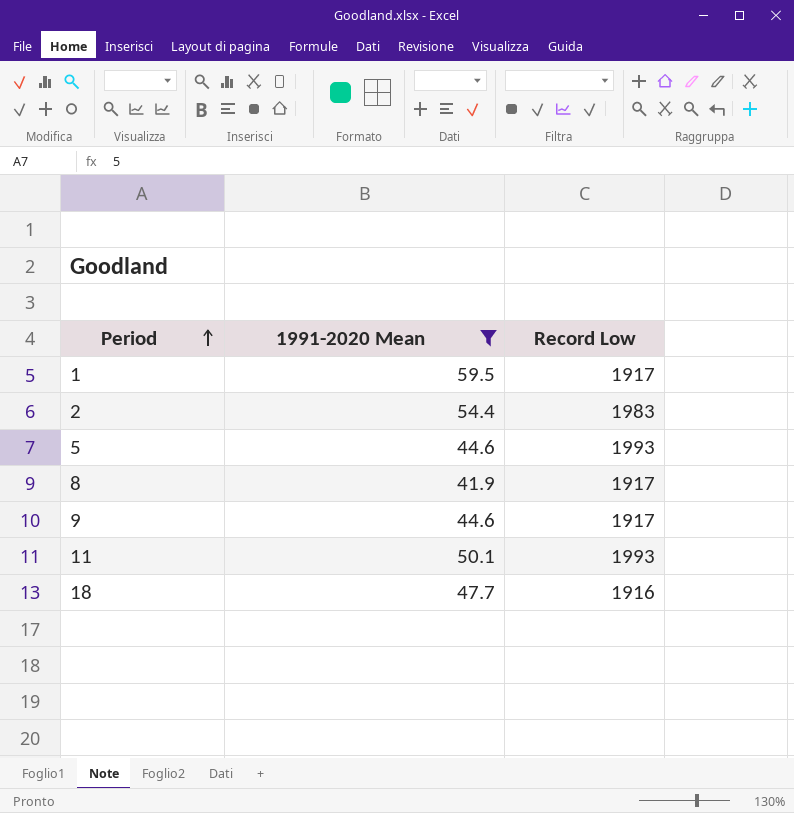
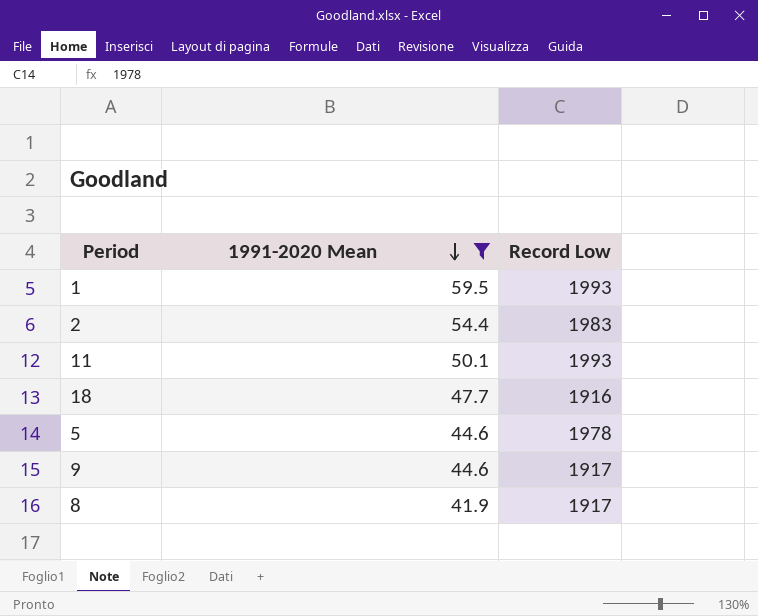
row order: Period ascending -> 1991-2020 Mean descending
1 | Record Low: 1917 -> 1993
5 | Record Low: 1993 -> 1978

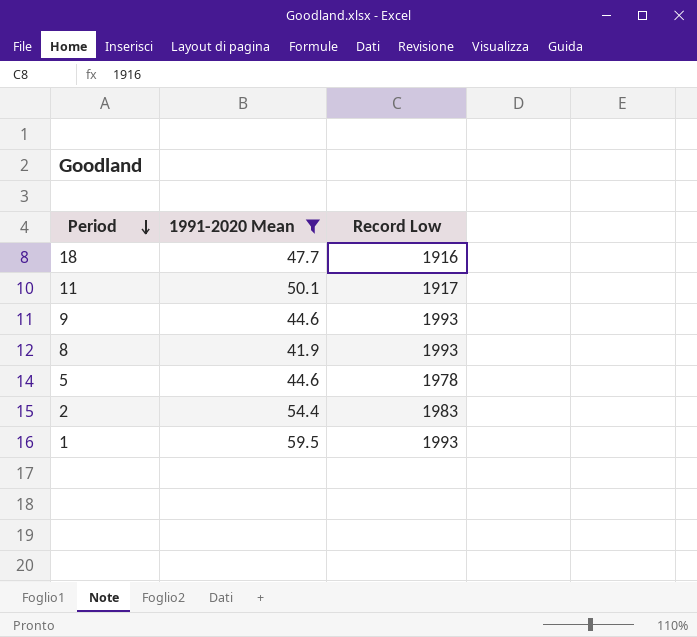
row order: 1991-2020 Mean descending -> Period descending
11 | Record Low: 1993 -> 1917
9 | Record Low: 1917 -> 1993
8 | Record Low: 1917 -> 1993

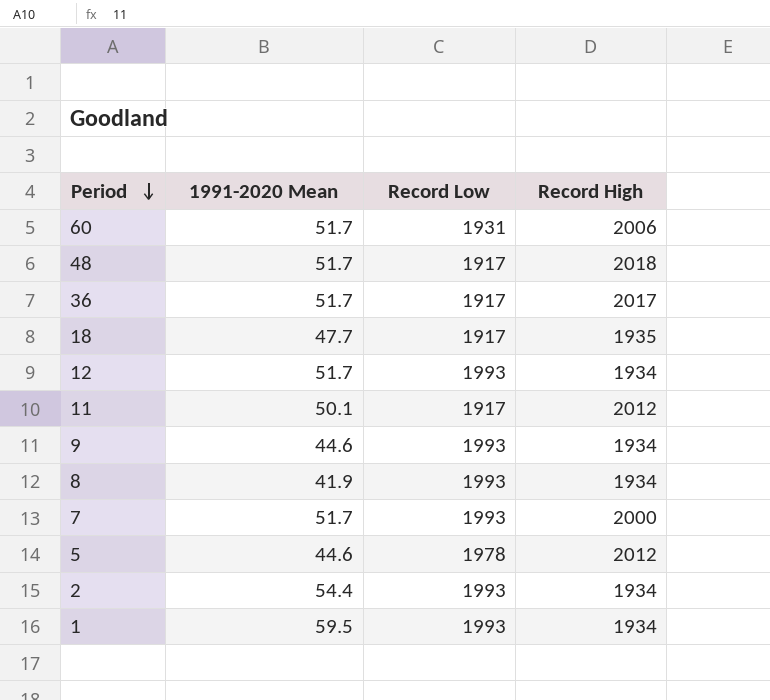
filter: 1991-2020 Mean != 51.7 -> none
column Record High | position: none -> 4
18 | Record Low: 1916 -> 1917
2 | Record Low: 1983 -> 1993

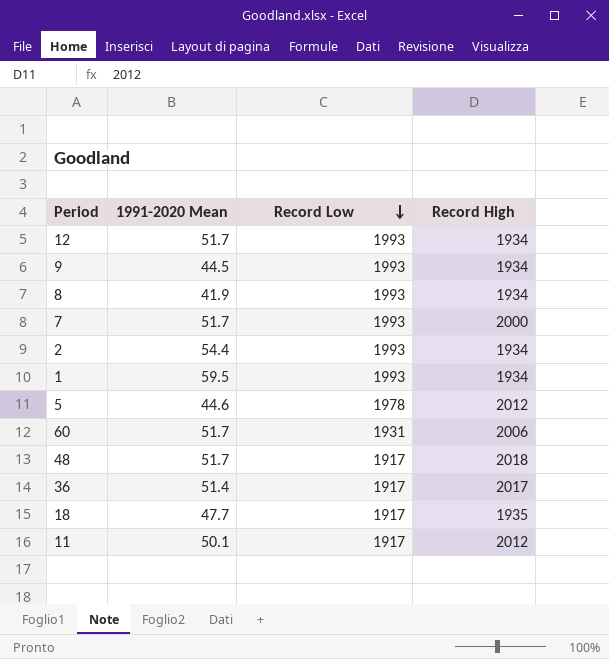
row order: Period descending -> Record Low descending
9 | 1991-2020 Mean: 44.6 -> 44.5
36 | 1991-2020 Mean: 51.7 -> 51.4

